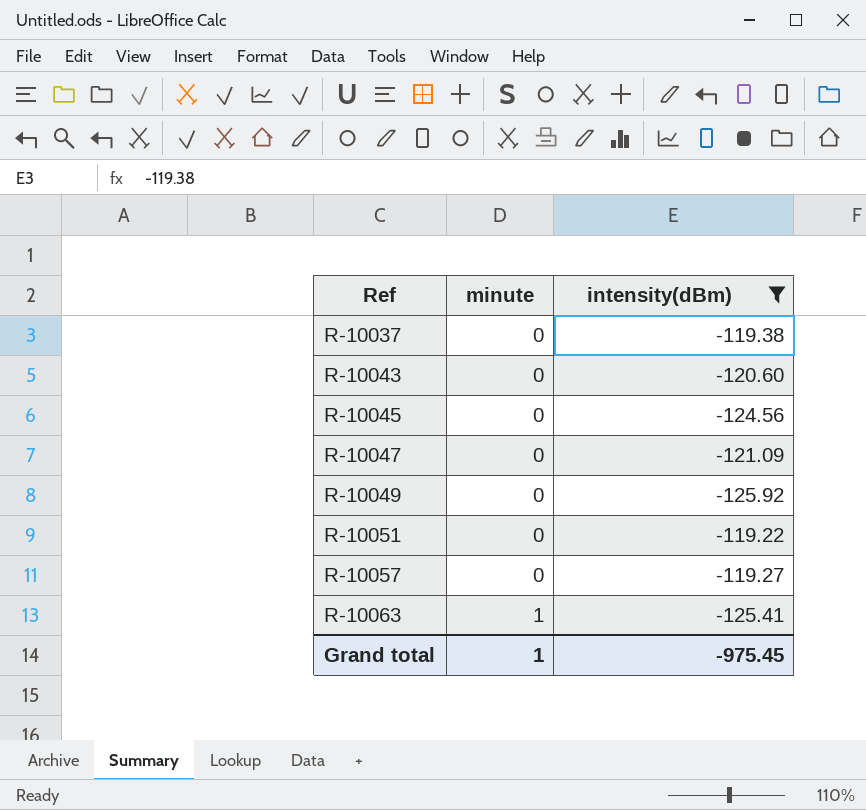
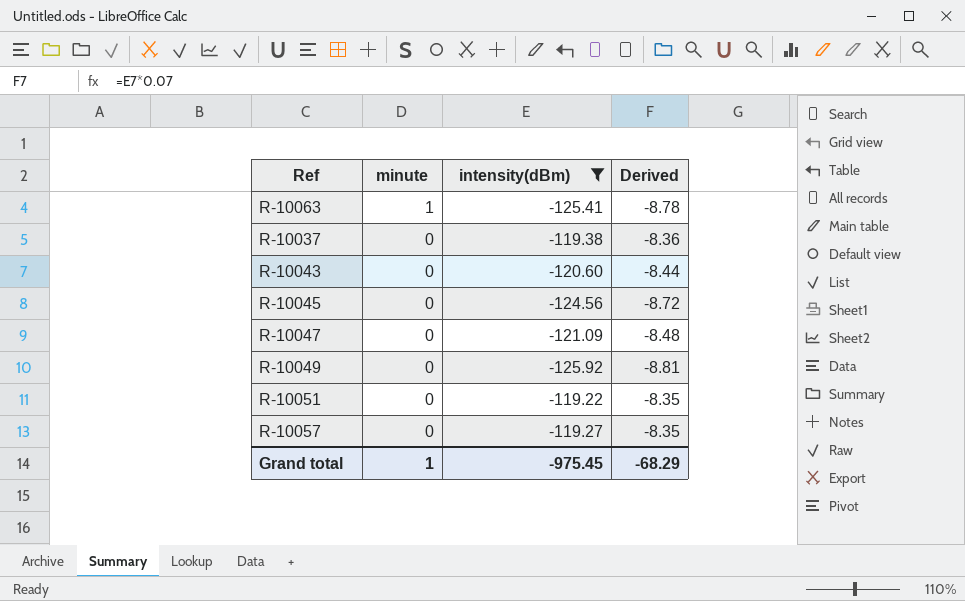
row order: Ref ascending -> minute descending
column Derived | formula: none -> [intensity(dBm)] * 0.07

